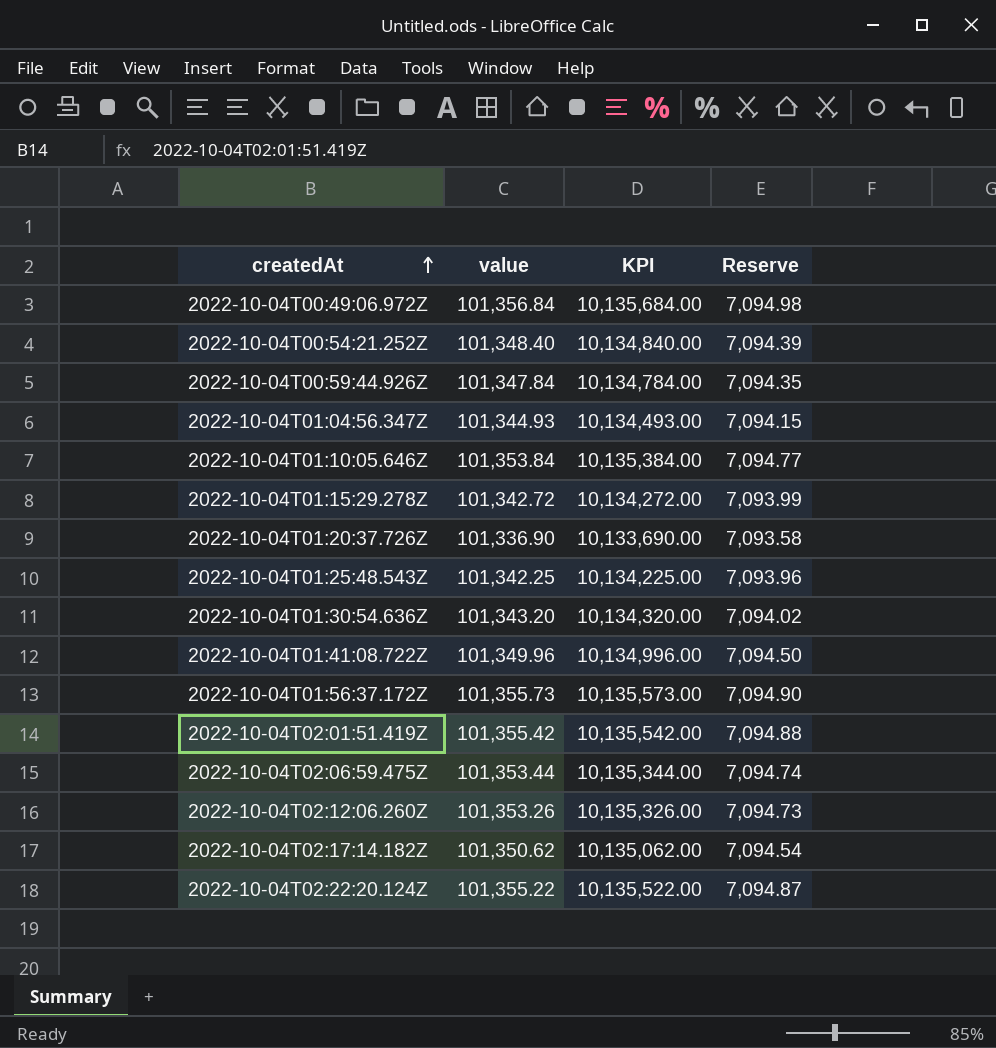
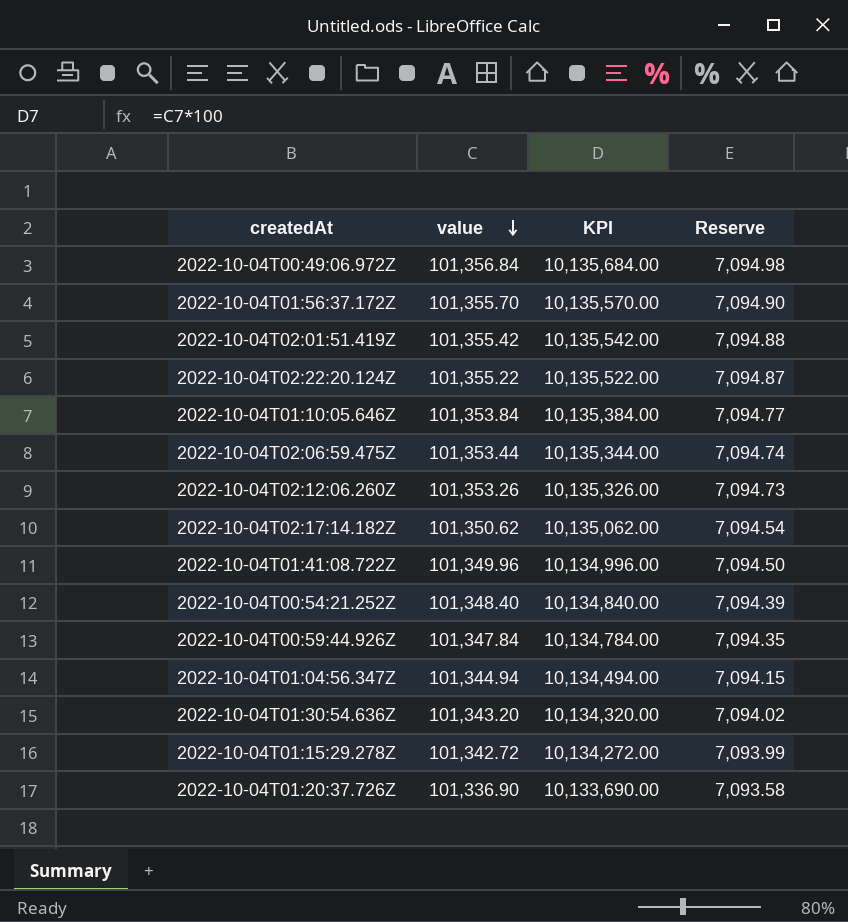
row order: createdAt ascending -> value descending
row 2022-10-04T01:25:48.543Z: 101,342.25 | 10,134,225.00 | 7,093.96 -> none
2022-10-04T01:56:37.172Z | value: 101,355.73 -> 101,355.70
2022-10-04T01:56:37.172Z | KPI: 10,135,573.00 -> 10,135,570.00
2022-10-04T01:04:56.347Z | value: 101,344.93 -> 101,344.94
2022-10-04T01:04:56.347Z | KPI: 10,134,493.00 -> 10,134,494.00

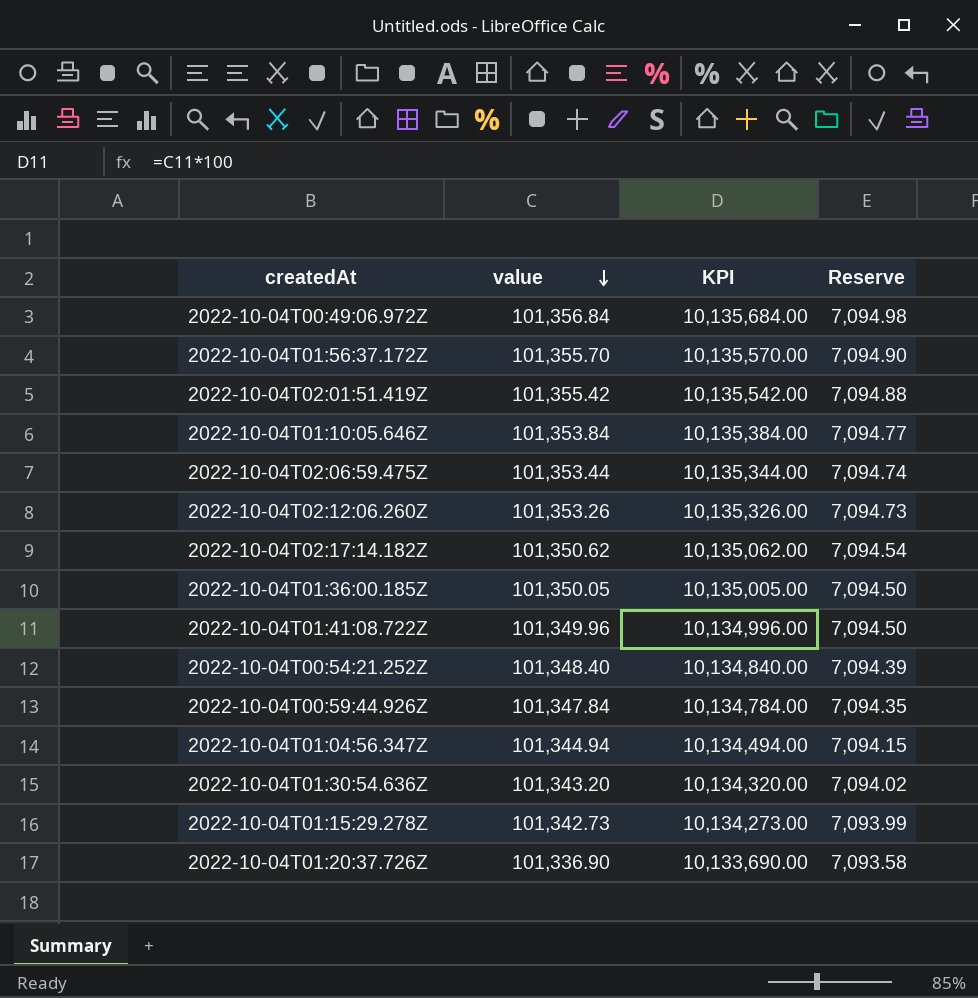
row 2022-10-04T02:22:20.124Z: 101,355.22 | 10,135,522.00 | 7,094.87 -> none
row 2022-10-04T01:36:00.185Z: none -> 101,350.05 | 10,135,005.00 | 7,094.50
2022-10-04T01:15:29.278Z | value: 101,342.72 -> 101,342.73
2022-10-04T01:15:29.278Z | KPI: 10,134,272.00 -> 10,134,273.00

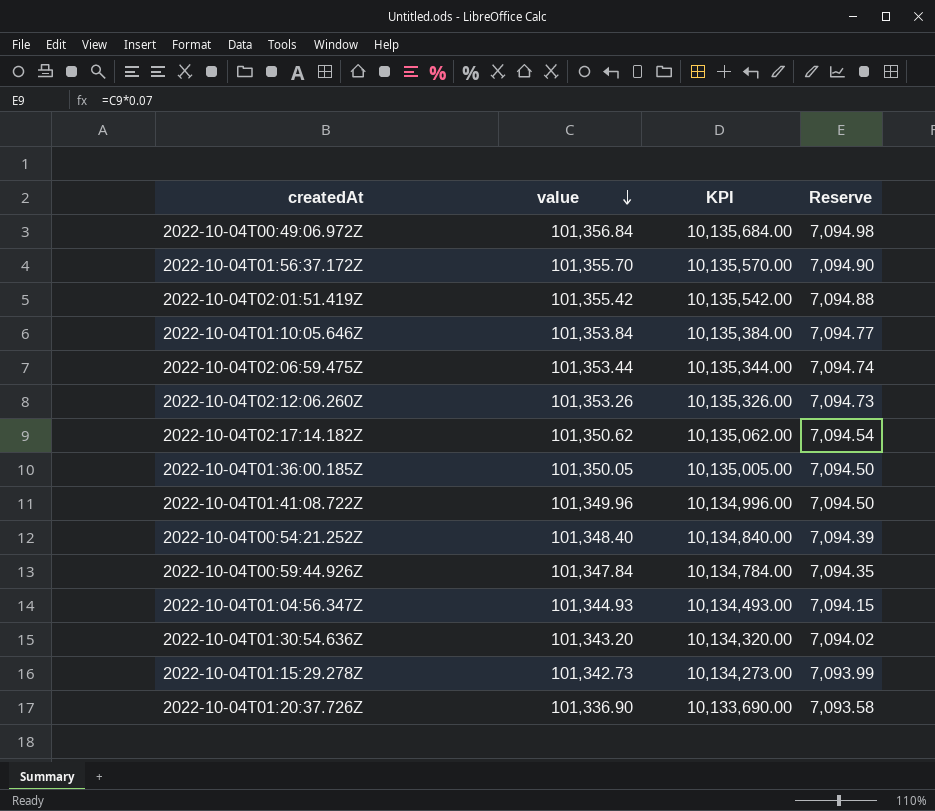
2022-10-04T01:04:56.347Z | value: 101,344.94 -> 101,344.93
2022-10-04T01:04:56.347Z | KPI: 10,134,494.00 -> 10,134,493.00

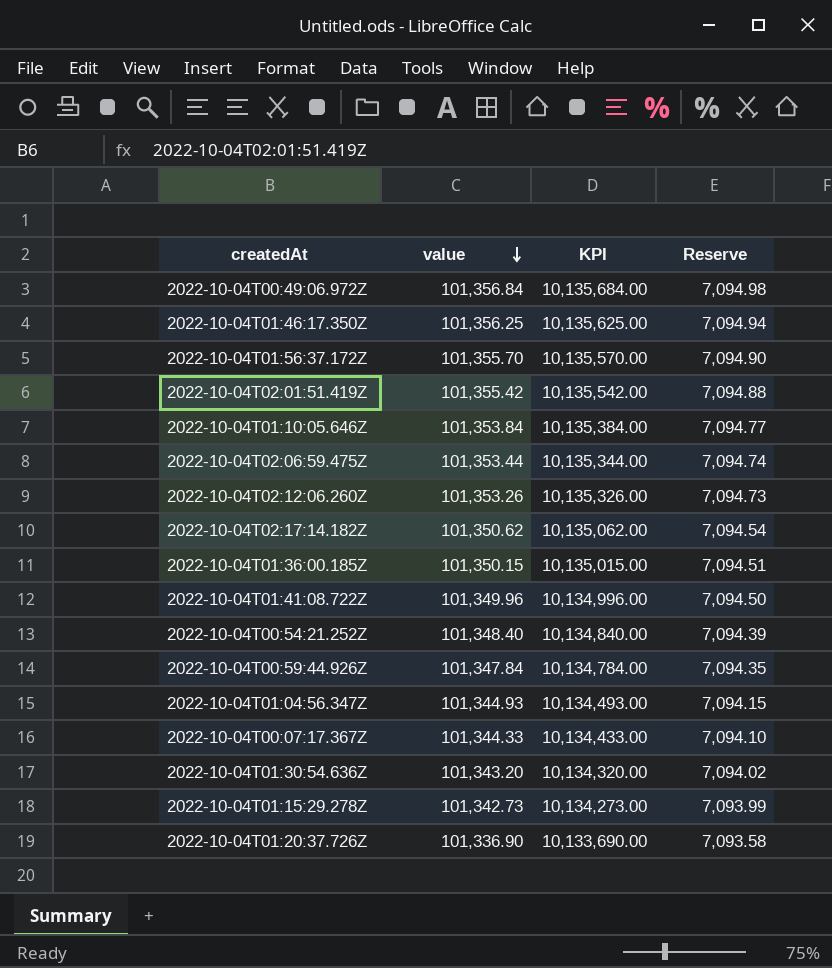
row 2022-10-04T01:46:17.350Z: none -> 101,356.25 | 10,135,625.00 | 7,094.94
2022-10-04T01:36:00.185Z | value: 101,350.05 -> 101,350.15
2022-10-04T01:36:00.185Z | KPI: 10,135,005.00 -> 10,135,015.00
2022-10-04T01:36:00.185Z | Reserve: 7,094.50 -> 7,094.51
row 2022-10-04T00:07:17.367Z: none -> 101,344.33 | 10,134,433.00 | 7,094.10

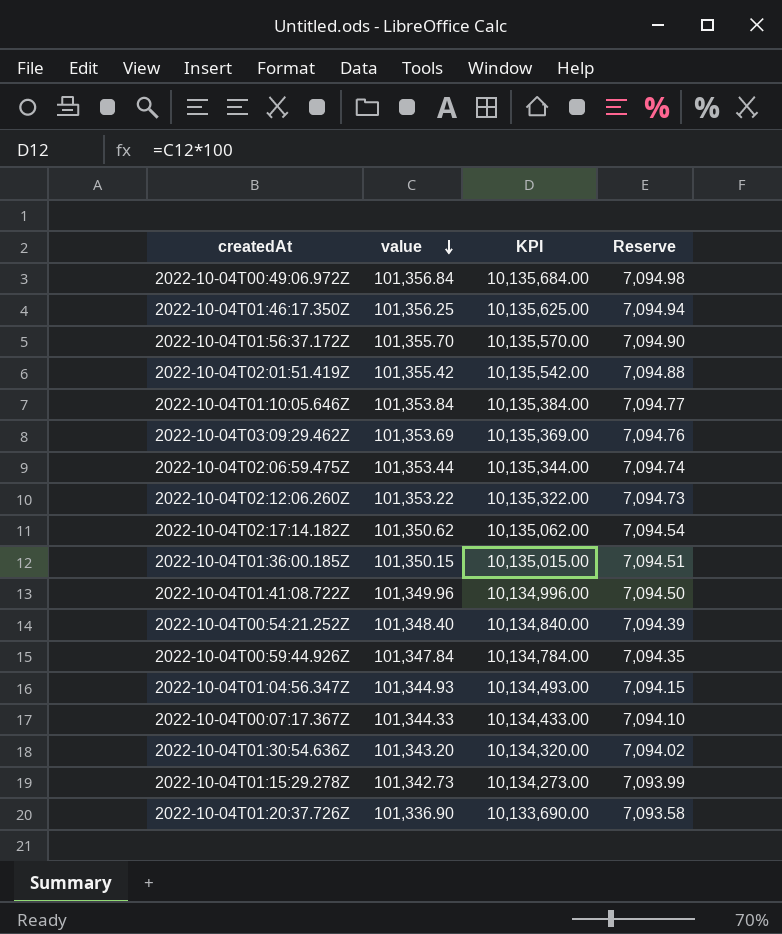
row 2022-10-04T03:09:29.462Z: none -> 101,353.69 | 10,135,369.00 | 7,094.76
2022-10-04T02:12:06.260Z | value: 101,353.26 -> 101,353.22
2022-10-04T02:12:06.260Z | KPI: 10,135,326.00 -> 10,135,322.00

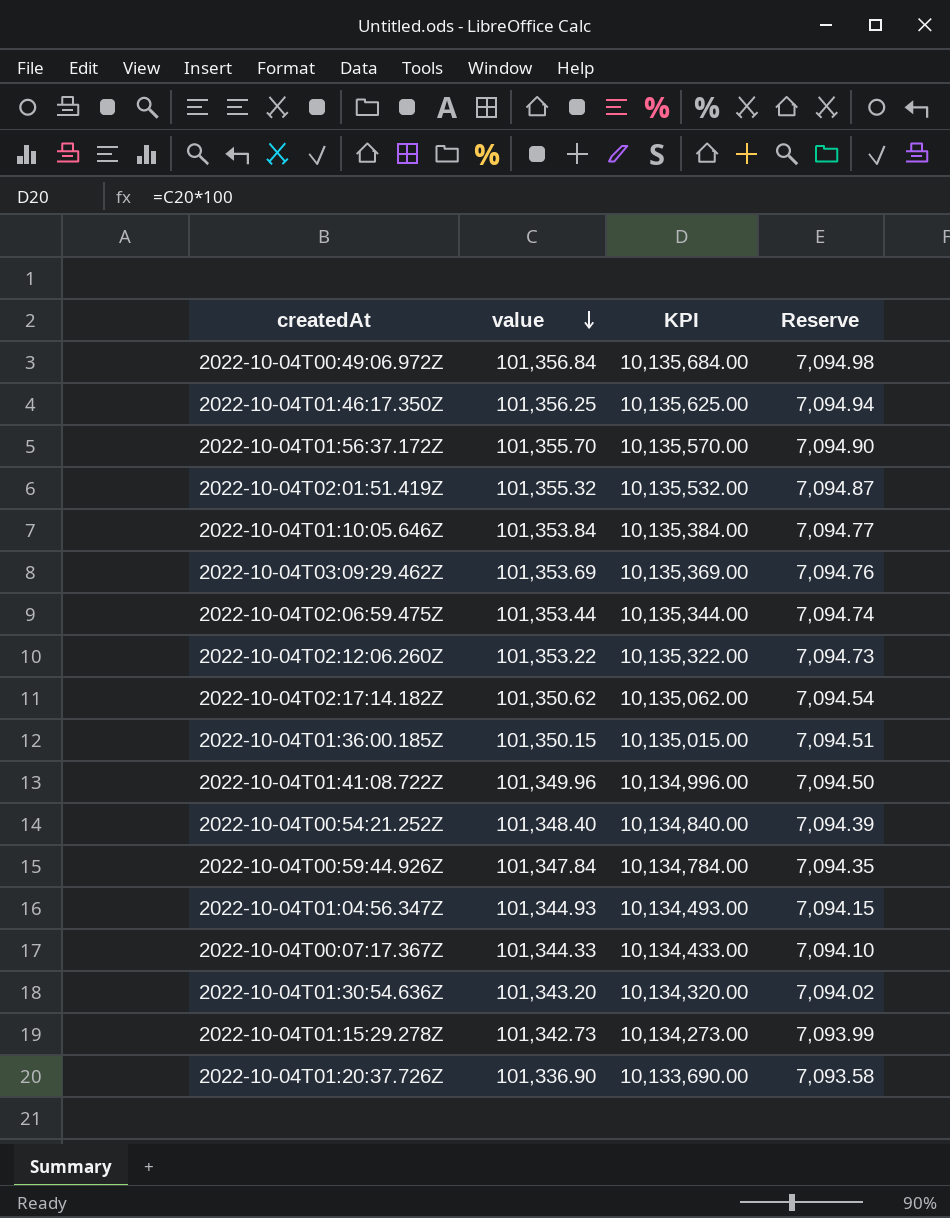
2022-10-04T02:01:51.419Z | value: 101,355.42 -> 101,355.32
2022-10-04T02:01:51.419Z | KPI: 10,135,542.00 -> 10,135,532.00
2022-10-04T02:01:51.419Z | Reserve: 7,094.88 -> 7,094.87

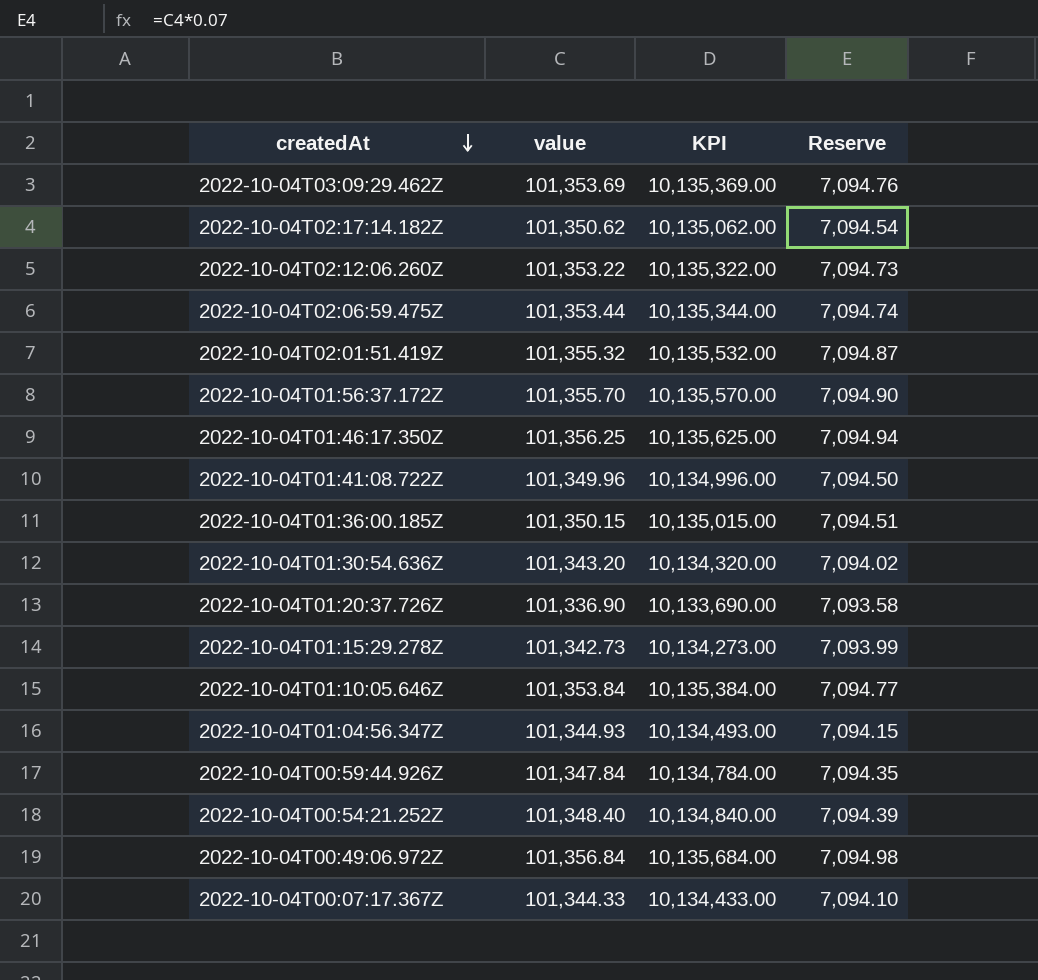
row order: value descending -> createdAt descending

